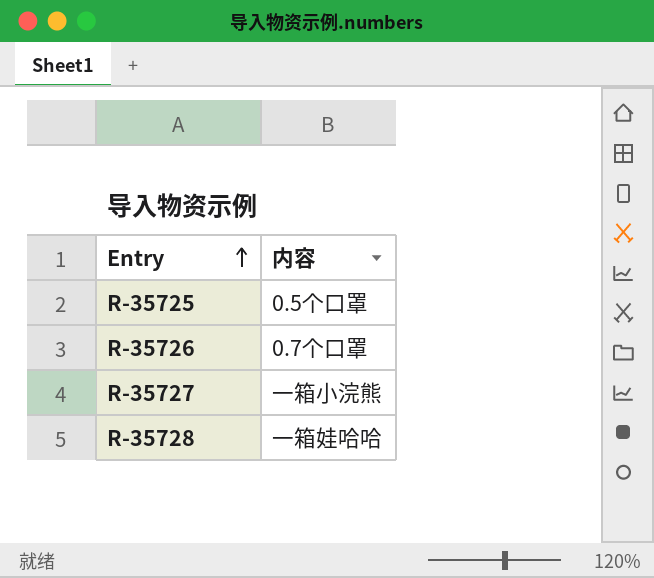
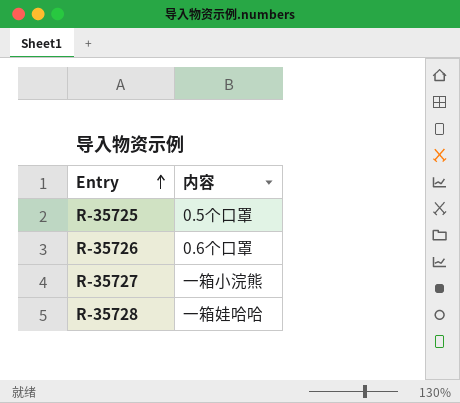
R-35726 | 内容: 0.7个口罩 -> 0.6个口罩

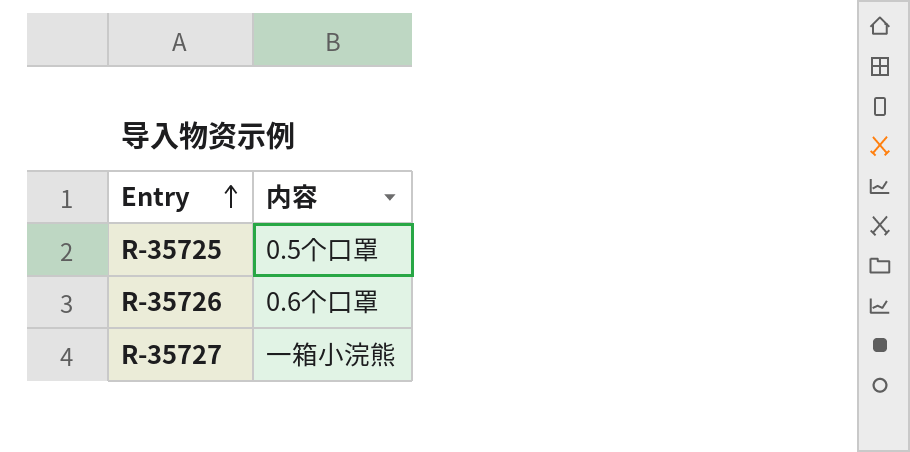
row R-35728: 一箱娃哈哈 -> none

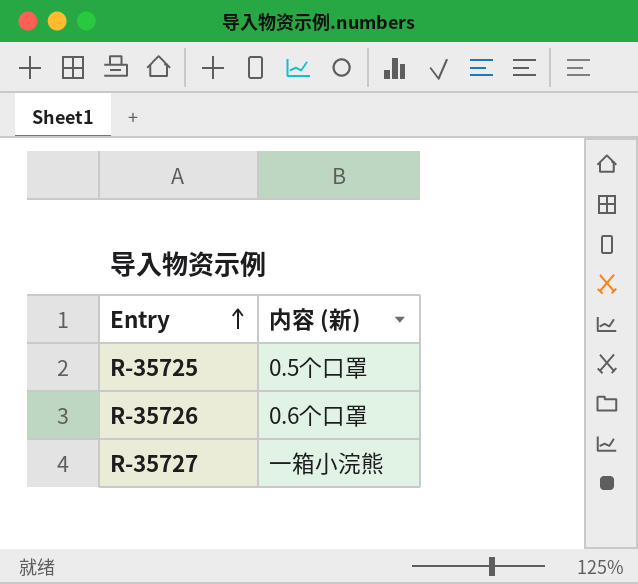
column name: 内容 -> 内容 (新)

